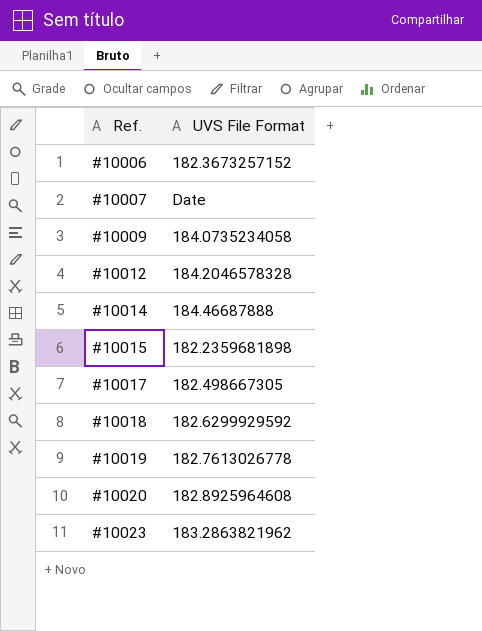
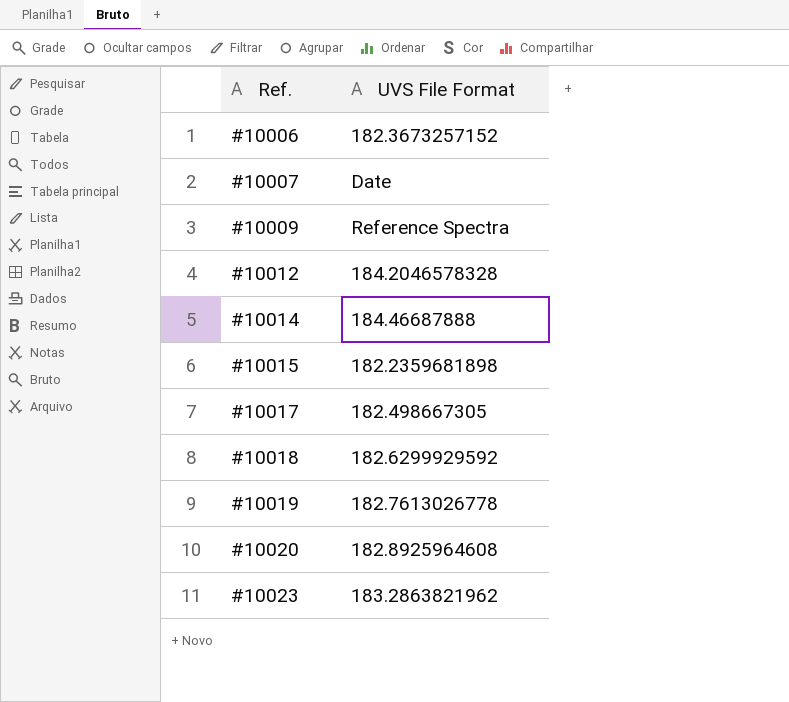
#10009 | UVS File Format: 184.0735234058 -> Reference Spectra

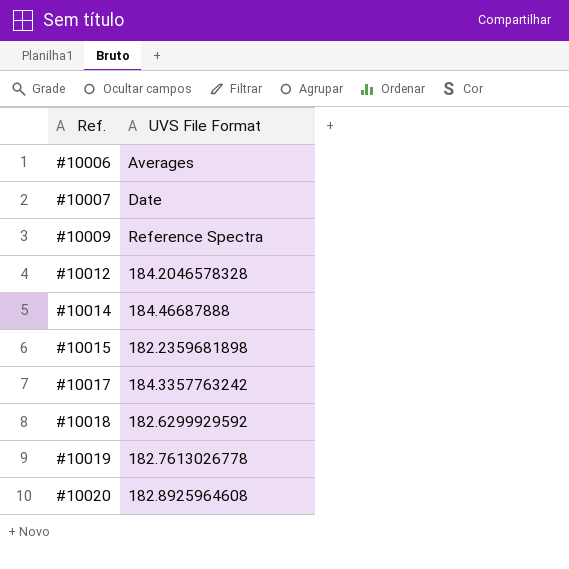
row #10023: 183.2863821962 -> none
#10006 | UVS File Format: 182.3673257152 -> Averages
#10017 | UVS File Format: 182.498667305 -> 184.3357763242

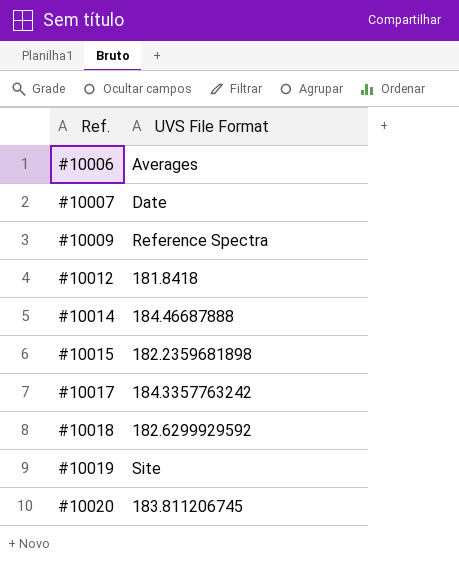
#10012 | UVS File Format: 184.2046578328 -> 181.8418
#10019 | UVS File Format: 182.7613026778 -> Site
#10020 | UVS File Format: 182.8925964608 -> 183.811206745

